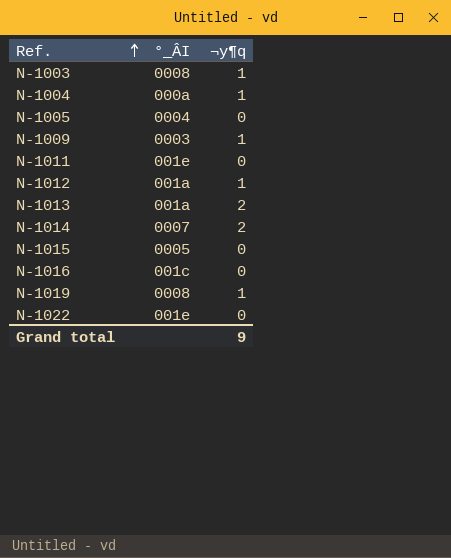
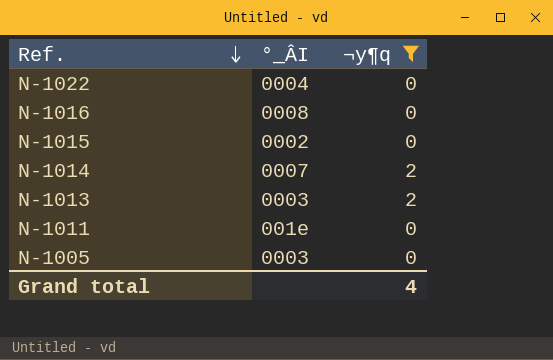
filter: none -> ¬y¶q != 1
row order: Ref. ascending -> Ref. descending
N-1022 | °_ÂI: 001e -> 0004
N-1016 | °_ÂI: 001c -> 0008
N-1015 | °_ÂI: 0005 -> 0002
N-1013 | °_ÂI: 001a -> 0003
N-1005 | °_ÂI: 0004 -> 0003
Grand total | ¬y¶q: 9 -> 4

